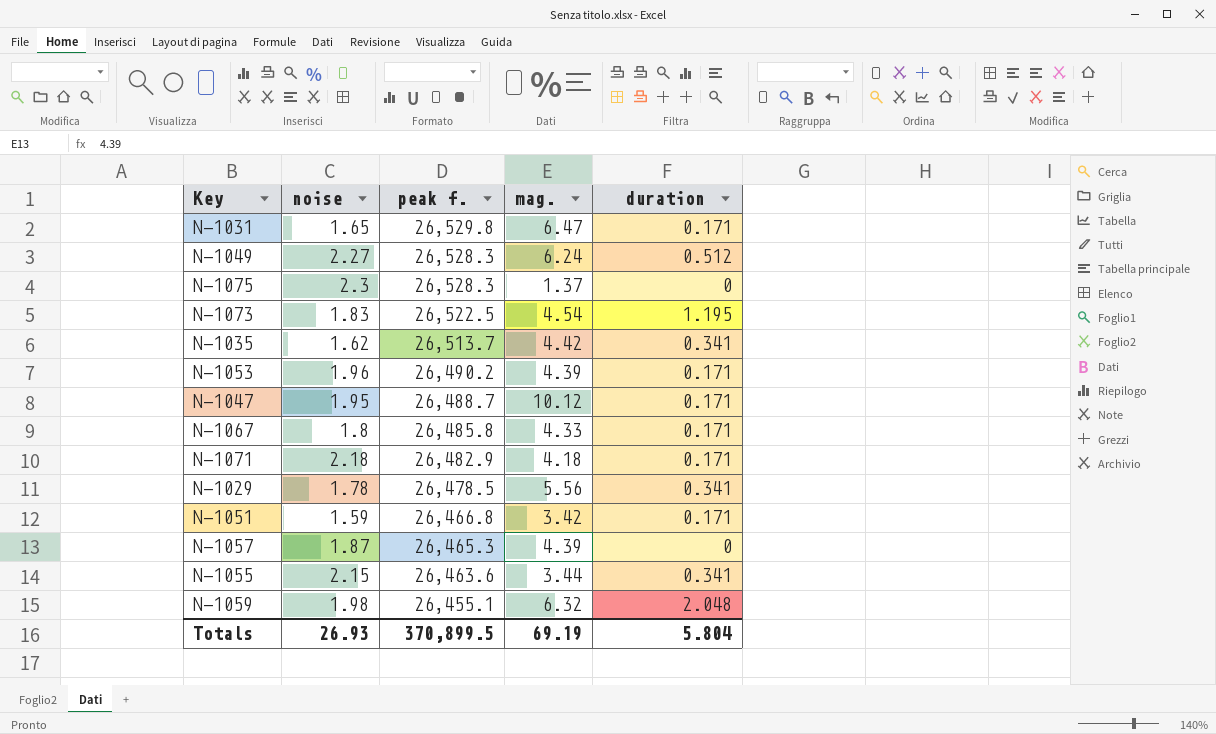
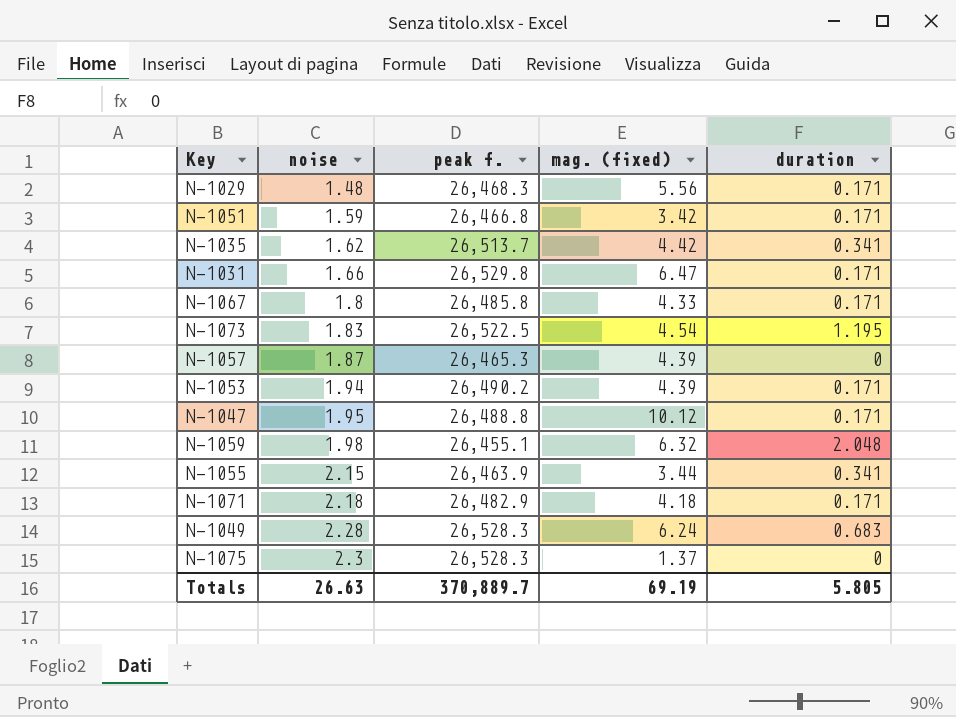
row order: peak f. descending -> noise ascending
column name: mag. -> mag. (fixed)
N-1029 | noise: 1.78 -> 1.48
N-1029 | peak f.: 26,478.5 -> 26,468.3
N-1029 | duration: 0.341 -> 0.171
N-1031 | noise: 1.65 -> 1.66
N-1053 | noise: 1.96 -> 1.94
N-1047 | peak f.: 26,488.7 -> 26,488.8
N-1055 | peak f.: 26,463.6 -> 26,463.9
N-1049 | noise: 2.27 -> 2.28
N-1049 | duration: 0.512 -> 0.683
Totals | noise: 26.93 -> 26.63
Totals | peak f.: 370,899.5 -> 370,889.7
Totals | duration: 5.804 -> 5.805

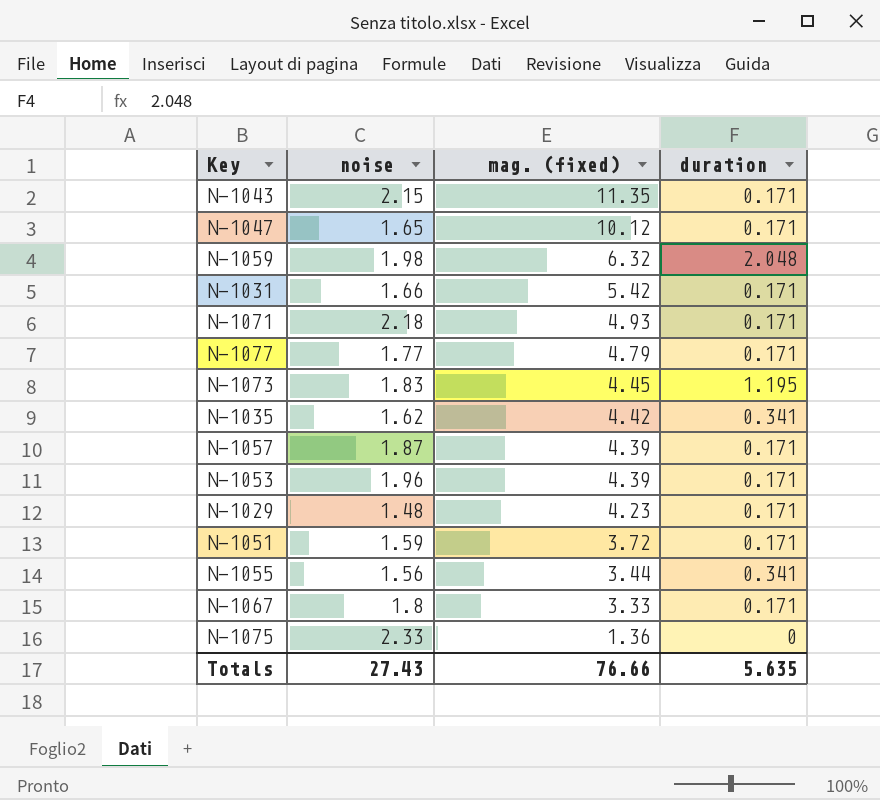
row order: noise ascending -> mag. (fixed) descending
column peak f. | position: 3 -> none
row N-1049: 2.28 | 26,528.3 | 6.24 | 0.683 -> none
row N-1043: none -> 2.15 | 11.35 | 0.171
N-1047 | noise: 1.95 -> 1.65
N-1031 | mag. (fixed): 6.47 -> 5.42
N-1071 | mag. (fixed): 4.18 -> 4.93
row N-1077: none -> 1.77 | 4.79 | 0.171
N-1073 | mag. (fixed): 4.54 -> 4.45
N-1057 | duration: 0 -> 0.171
N-1053 | noise: 1.94 -> 1.96
N-1029 | mag. (fixed): 5.56 -> 4.23
N-1051 | mag. (fixed): 3.42 -> 3.72
N-1055 | noise: 2.15 -> 1.56
N-1067 | mag. (fixed): 4.33 -> 3.33
N-1075 | noise: 2.3 -> 2.33
N-1075 | mag. (fixed): 1.37 -> 1.36
Totals | noise: 26.63 -> 27.43
Totals | mag. (fixed): 69.19 -> 76.66
Totals | duration: 5.805 -> 5.635

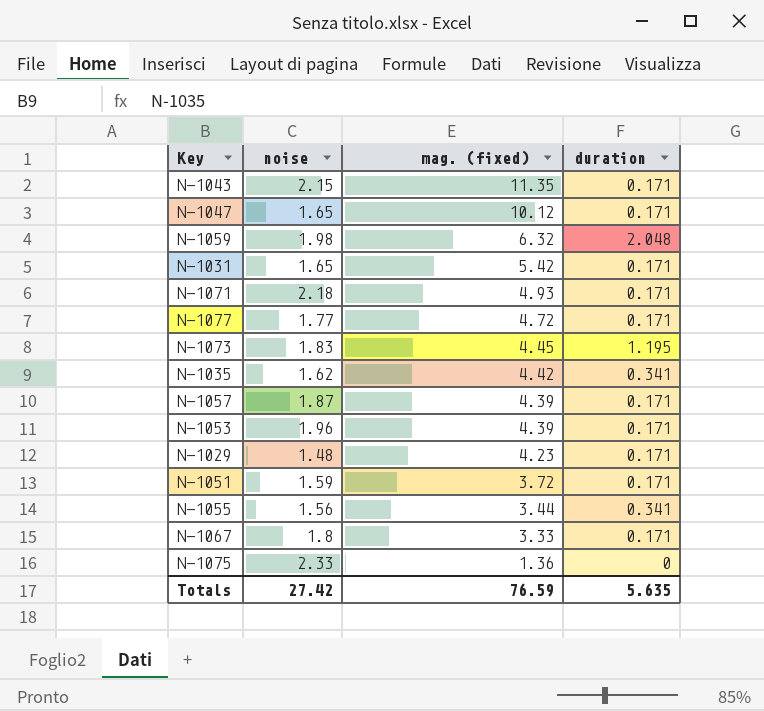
N-1031 | noise: 1.66 -> 1.65
N-1077 | mag. (fixed): 4.79 -> 4.72
Totals | noise: 27.43 -> 27.42
Totals | mag. (fixed): 76.66 -> 76.59

